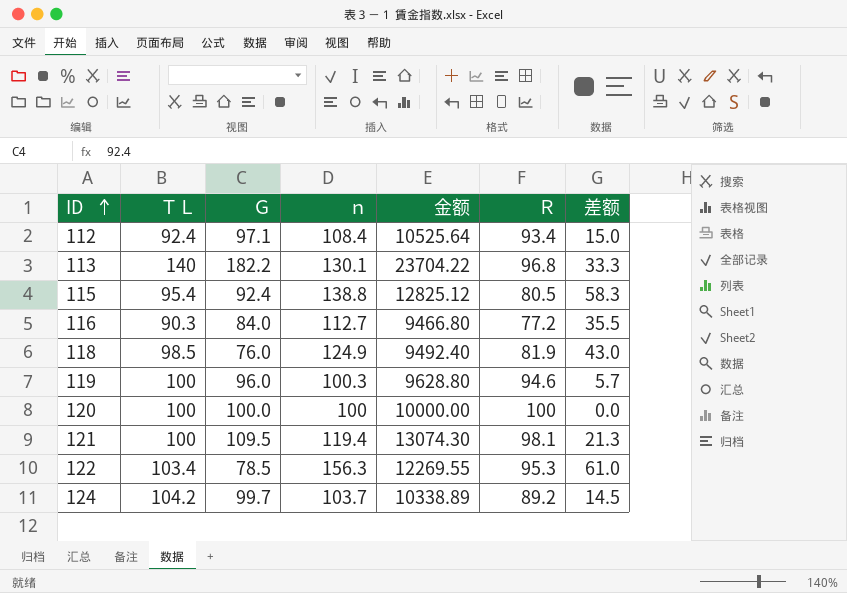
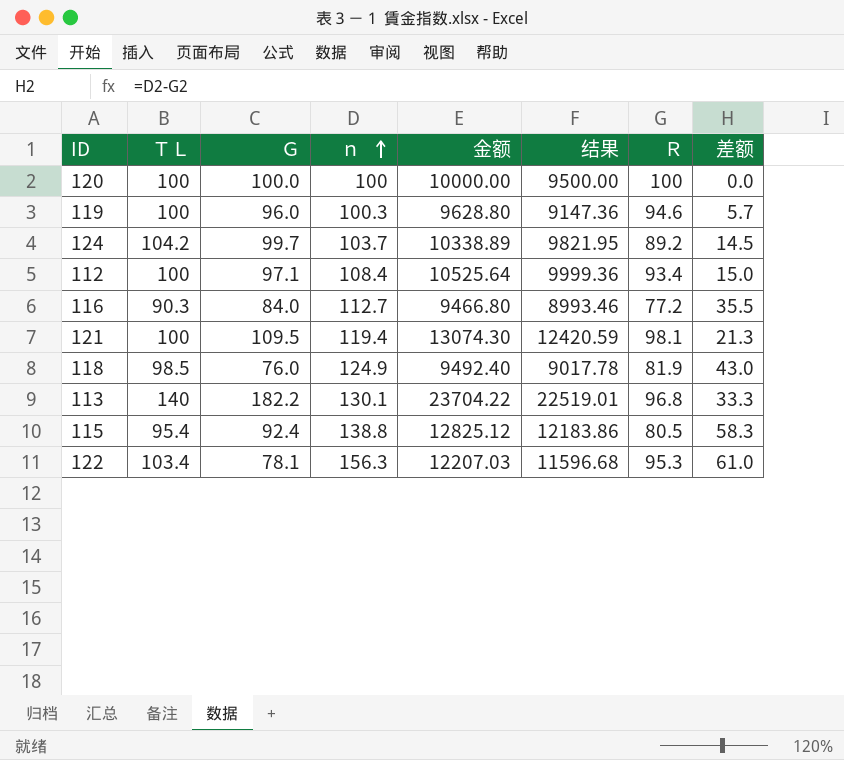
row order: ID ascending -> ｎ ascending
column 结果 | formula: none -> [金额] * 0.95
112 | ＴＬ: 92.4 -> 100
122 | Ｇ: 78.5 -> 78.1
122 | 金额: 12269.55 -> 12207.03

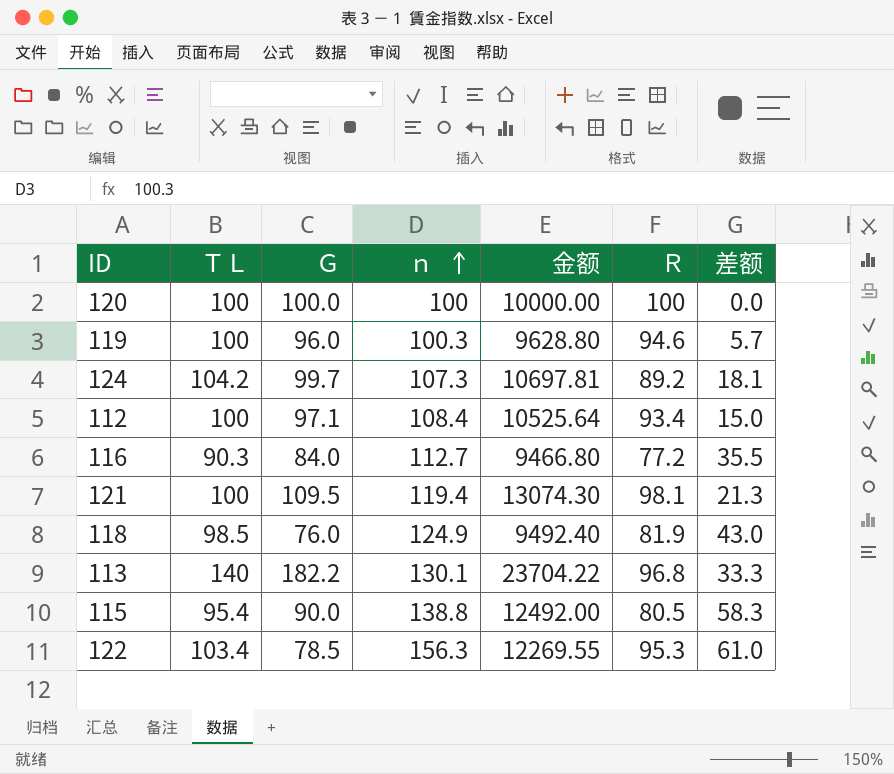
column 结果 | formula: [金额] * 0.95 -> none
124 | ｎ: 103.7 -> 107.3
124 | 金额: 10338.89 -> 10697.81
124 | 差额: 14.5 -> 18.1
115 | Ｇ: 92.4 -> 90.0
115 | 金额: 12825.12 -> 12492.00
122 | Ｇ: 78.1 -> 78.5
122 | 金额: 12207.03 -> 12269.55

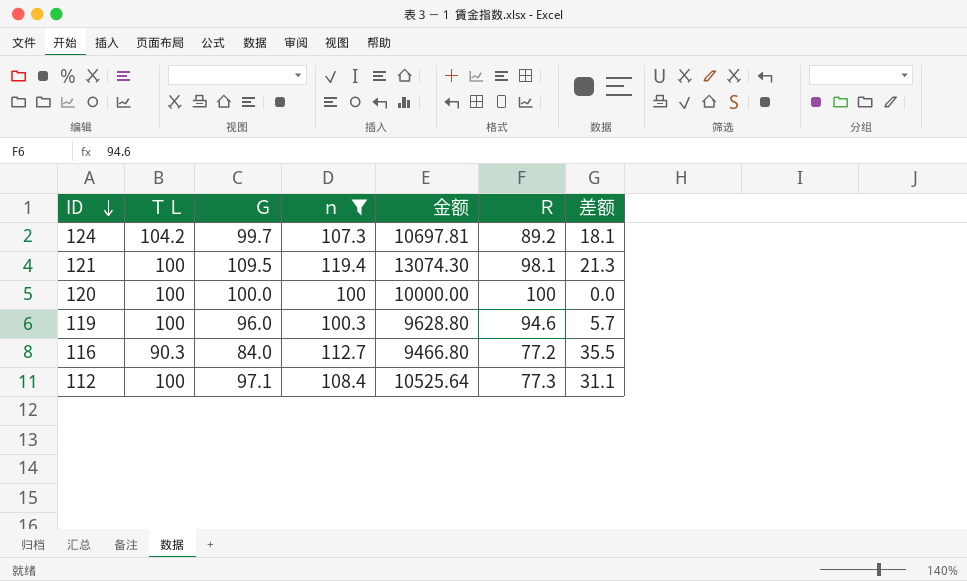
filter: none -> ｎ <= 119.4
row order: ｎ ascending -> ID descending
112 | Ｒ: 93.4 -> 77.3
112 | 差额: 15.0 -> 31.1

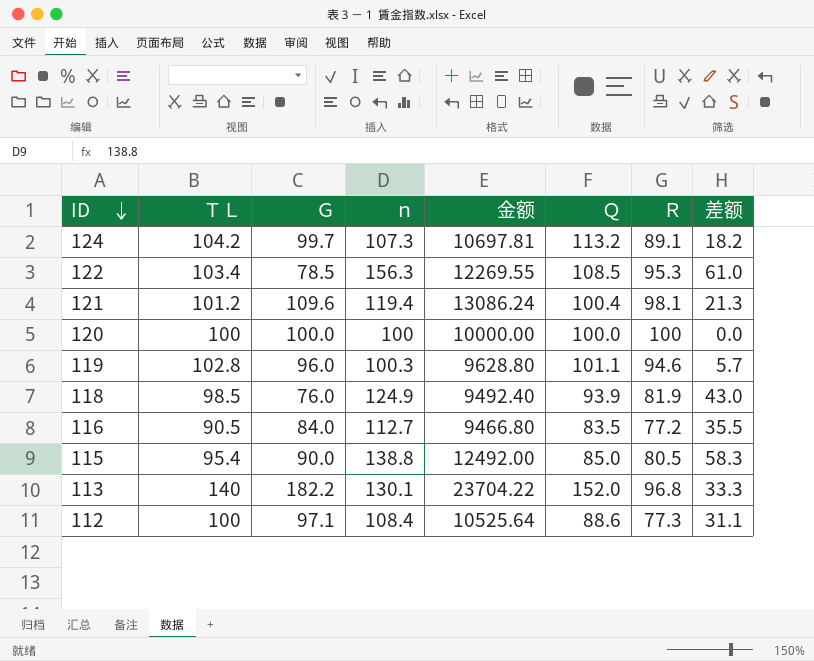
filter: ｎ <= 119.4 -> none
column Ｑ | position: none -> 6
124 | Ｒ: 89.2 -> 89.1
124 | 差额: 18.1 -> 18.2
121 | ＴＬ: 100 -> 101.2
121 | Ｇ: 109.5 -> 109.6
121 | 金额: 13074.30 -> 13086.24
119 | ＴＬ: 100 -> 102.8
116 | ＴＬ: 90.3 -> 90.5

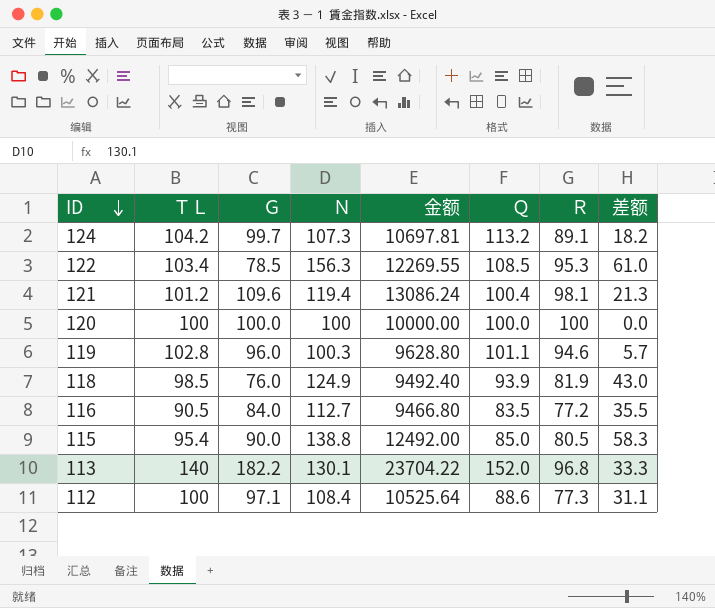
column name: ｎ -> Ｎ

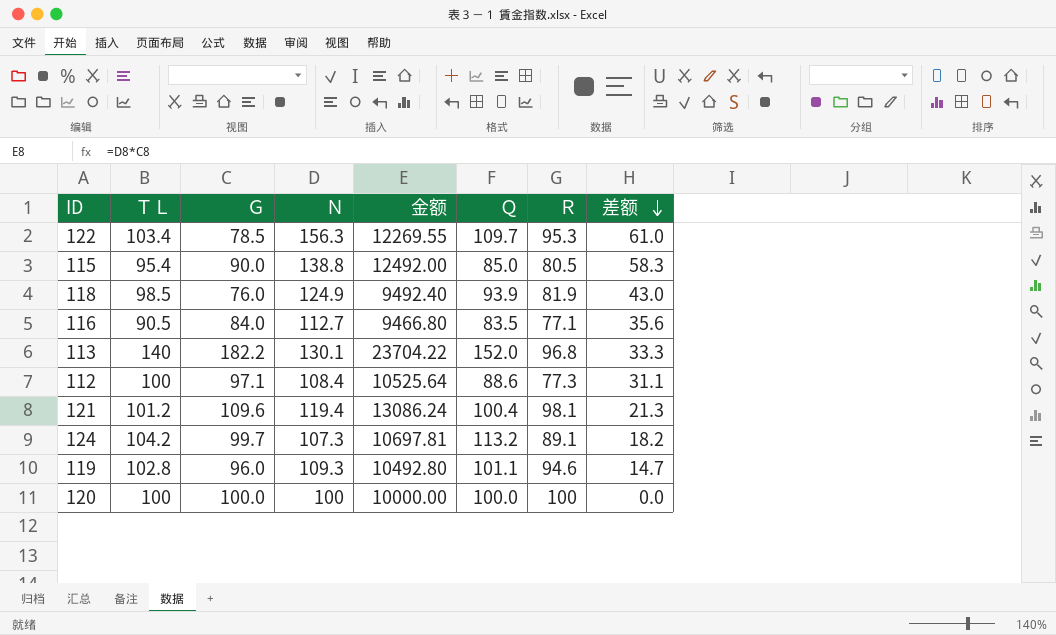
row order: ID descending -> 差额 descending
122 | Ｑ: 108.5 -> 109.7
116 | Ｒ: 77.2 -> 77.1
116 | 差额: 35.5 -> 35.6
119 | Ｎ: 100.3 -> 109.3
119 | 金额: 9628.80 -> 10492.80
119 | 差额: 5.7 -> 14.7

